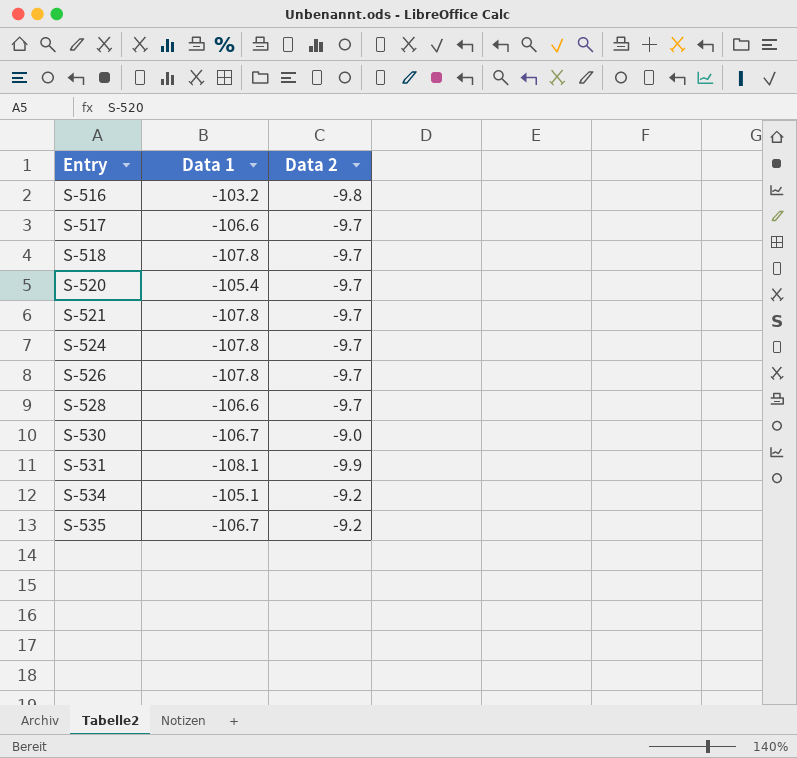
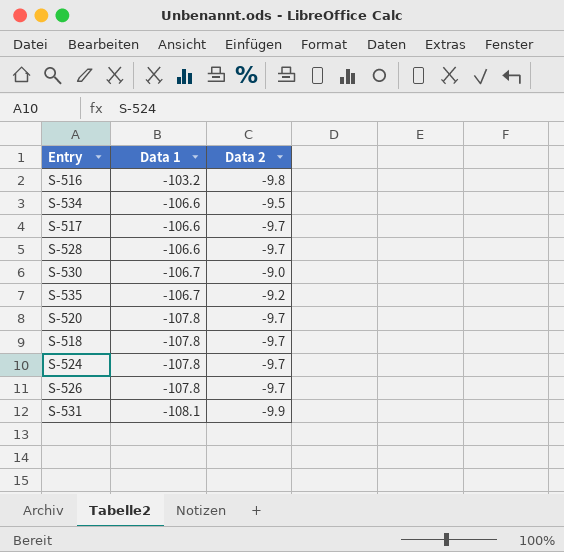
row order: Entry ascending -> Data 1 descending
row S-521: -107.8 | -9.7 -> none
S-534 | Data 1: -105.1 -> -106.6
S-534 | Data 2: -9.2 -> -9.5
S-520 | Data 1: -105.4 -> -107.8

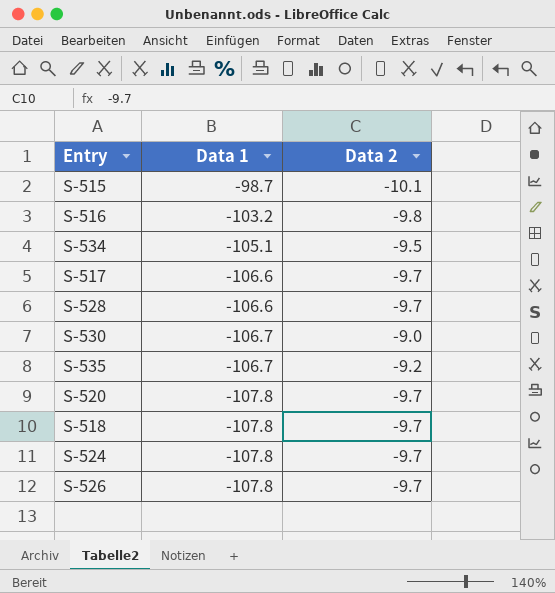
row S-531: -108.1 | -9.9 -> none
row S-515: none -> -98.7 | -10.1
S-534 | Data 1: -106.6 -> -105.1

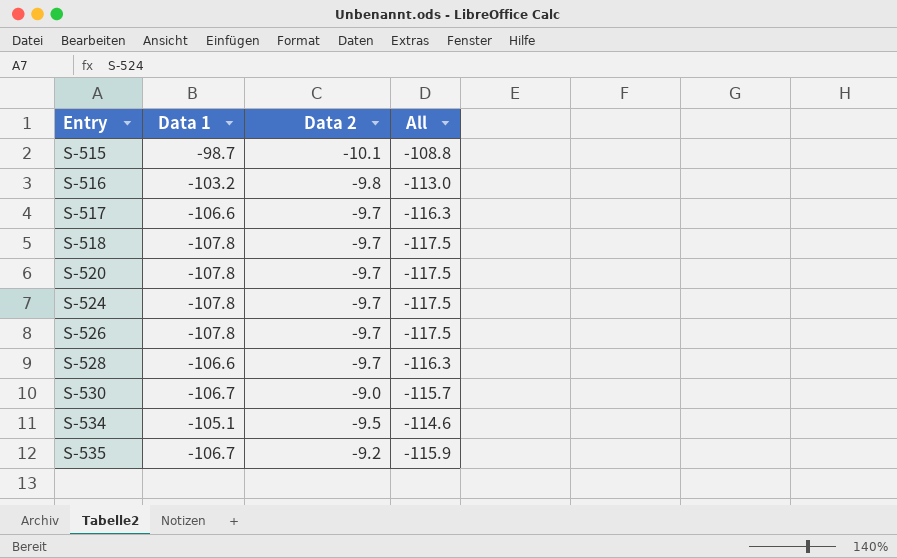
row order: Data 1 descending -> Entry ascending
column All | formula: none -> [Data 1] + [Data 2]

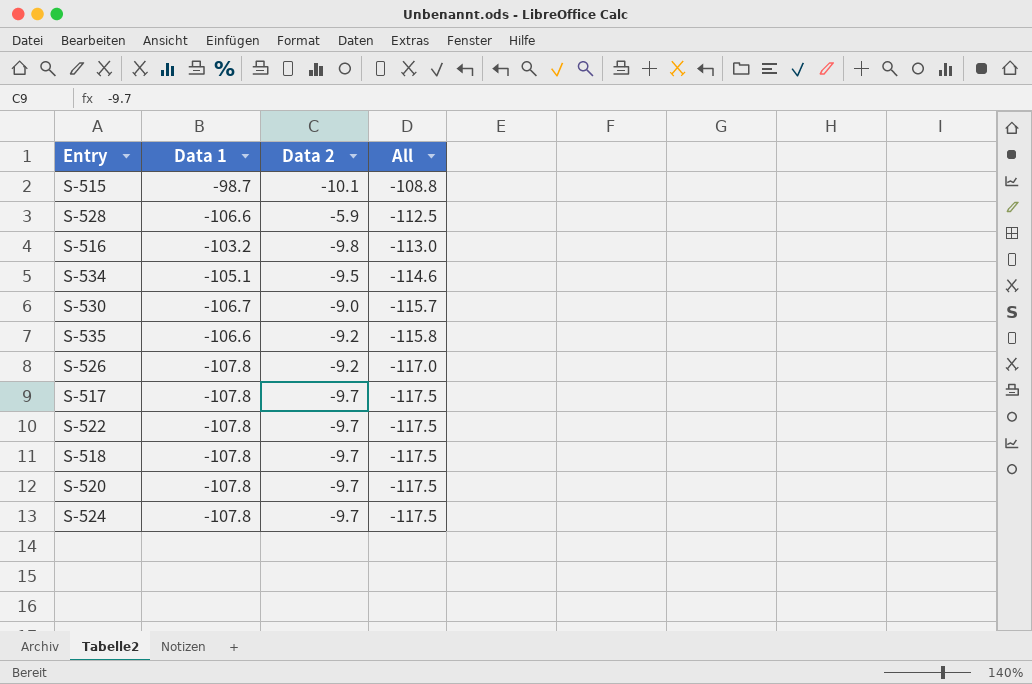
row order: Entry ascending -> All descending
S-528 | Data 2: -9.7 -> -5.9
S-528 | All: -116.3 -> -112.5
S-535 | Data 1: -106.7 -> -106.6
S-535 | All: -115.9 -> -115.8
S-526 | Data 2: -9.7 -> -9.2
S-526 | All: -117.5 -> -117.0
S-517 | Data 1: -106.6 -> -107.8
S-517 | All: -116.3 -> -117.5
row S-522: none -> -107.8 | -9.7 | -117.5

